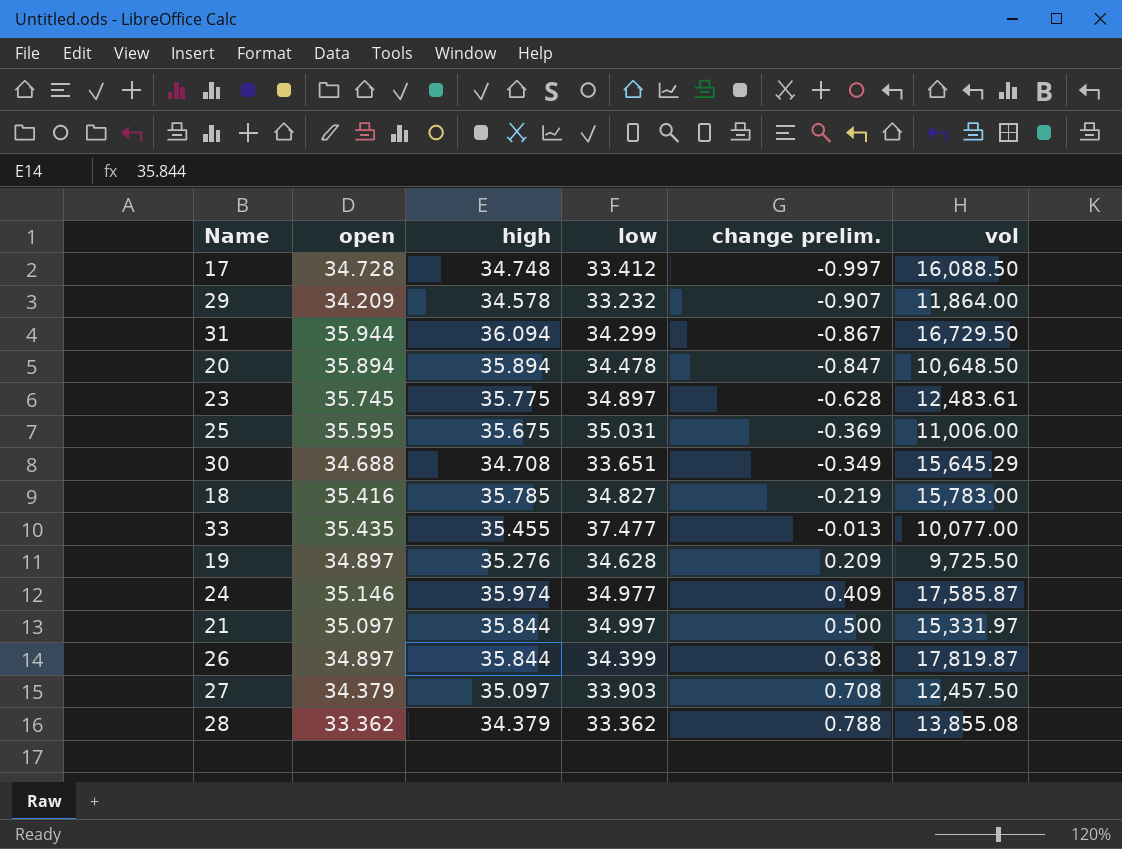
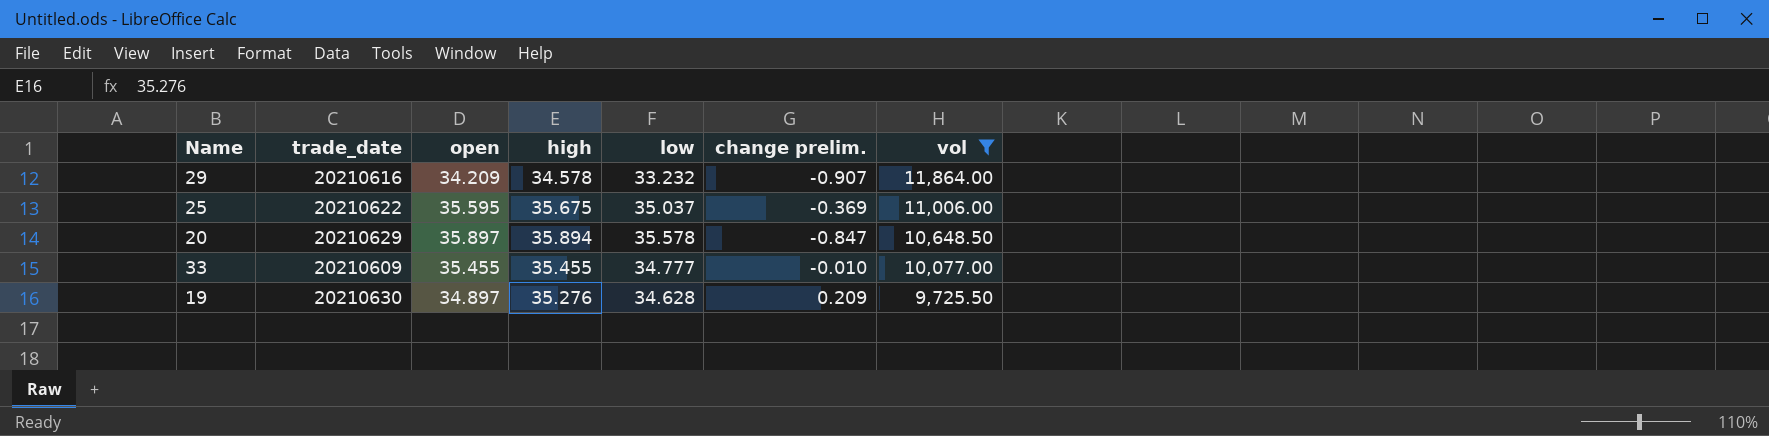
filter: none -> vol <= 11,864.00
row order: change prelim. ascending -> vol descending
column trade_date | position: none -> 2
25 | low: 35.031 -> 35.037
20 | open: 35.894 -> 35.897
20 | low: 34.478 -> 35.578
33 | open: 35.435 -> 35.455
33 | low: 37.477 -> 34.777
33 | change prelim.: -0.013 -> -0.010

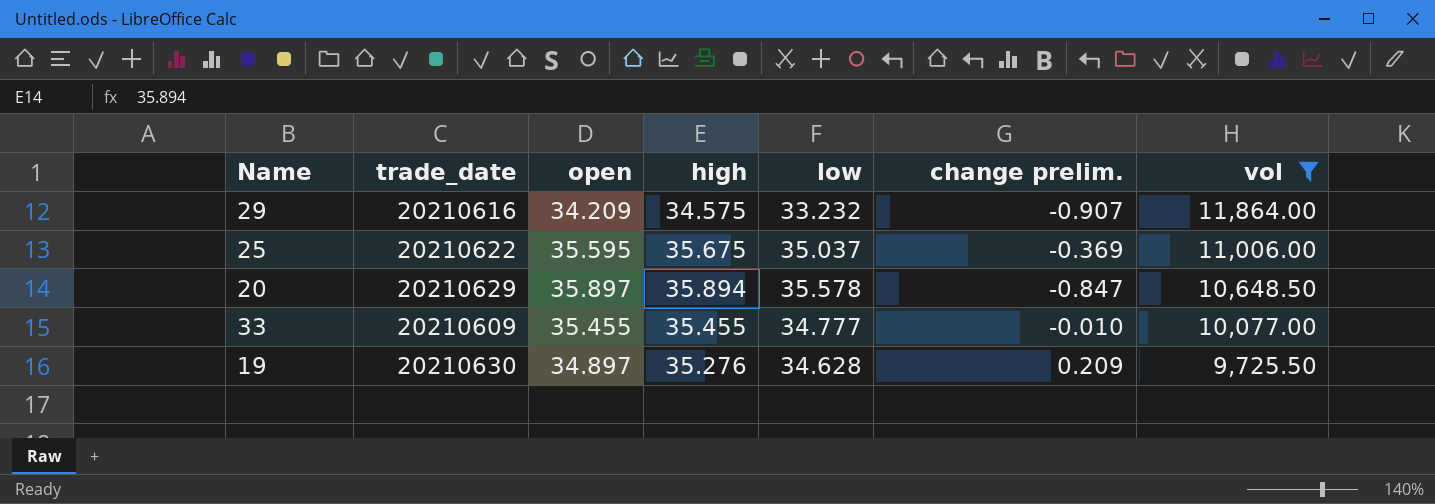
29 | high: 34.578 -> 34.575

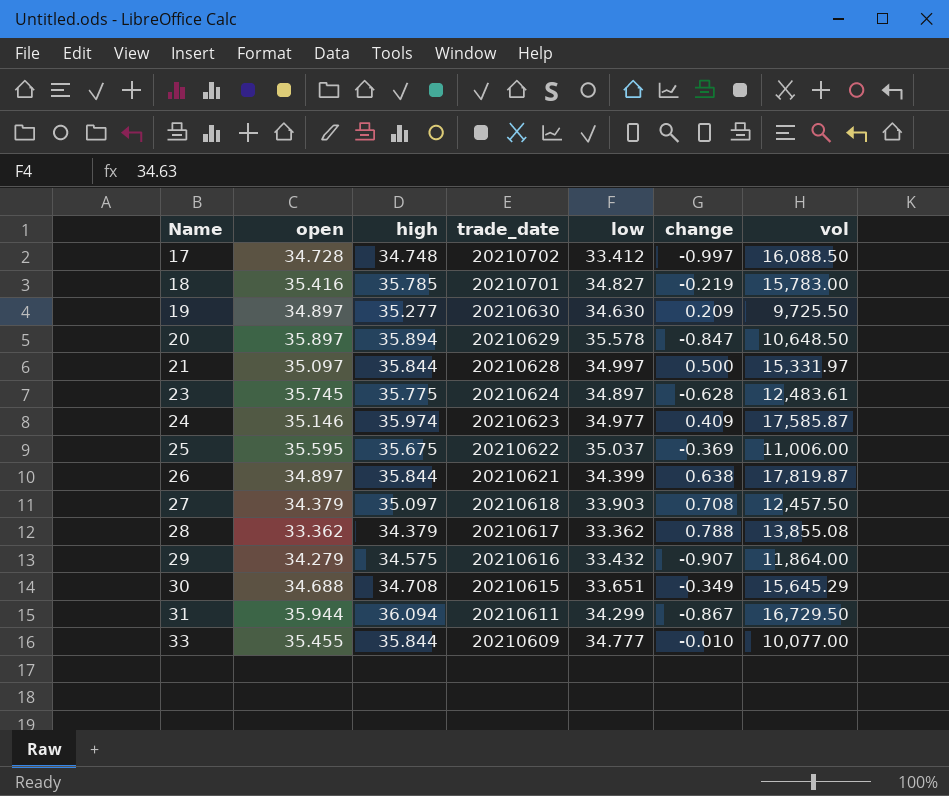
filter: vol <= 11,864.00 -> none
row order: vol descending -> Name ascending
column trade_date | position: 2 -> 4
column name: change prelim. -> change
19 | high: 35.276 -> 35.277
19 | low: 34.628 -> 34.630
29 | open: 34.209 -> 34.279
29 | low: 33.232 -> 33.432
33 | high: 35.455 -> 35.844

